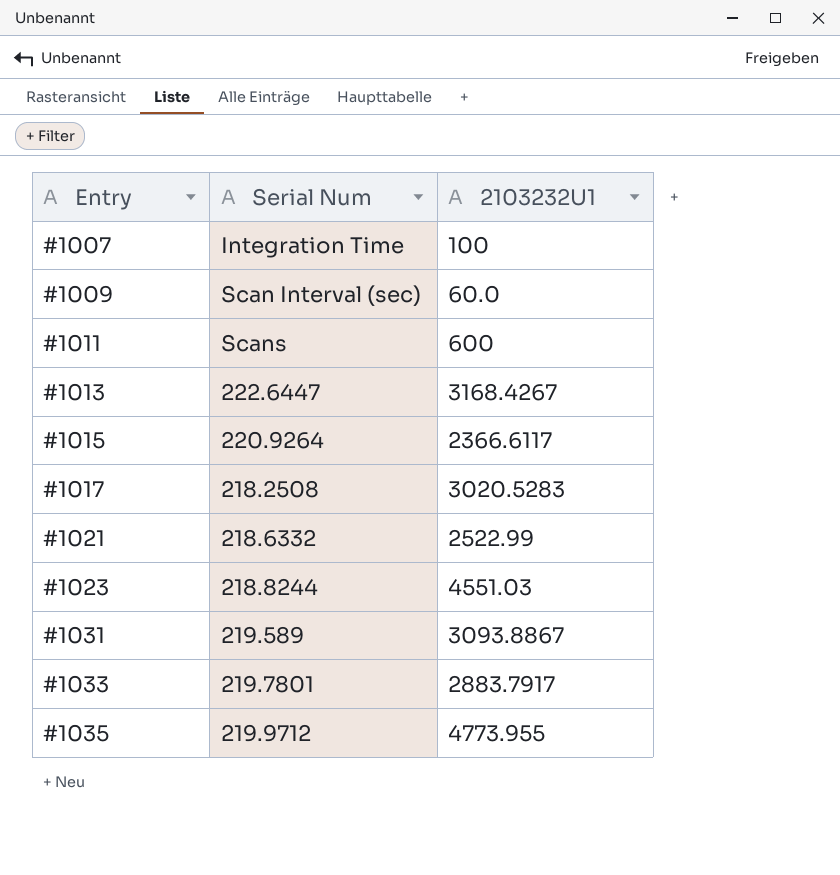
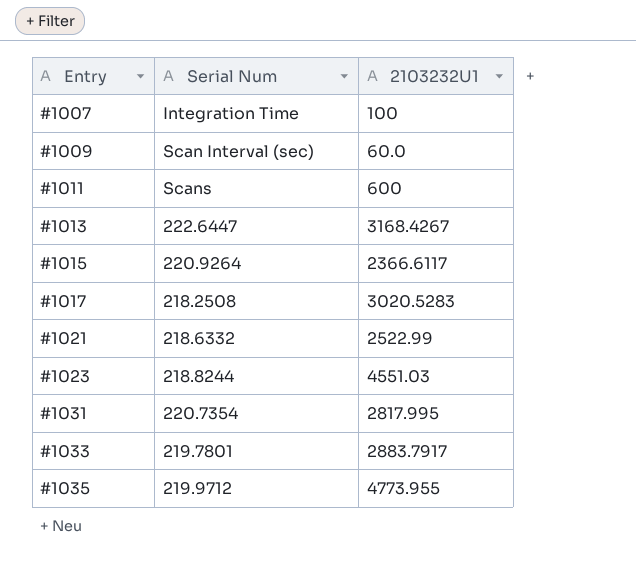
#1031 | Serial Num: 219.589 -> 220.7354
#1031 | 2103232U1: 3093.8867 -> 2817.995

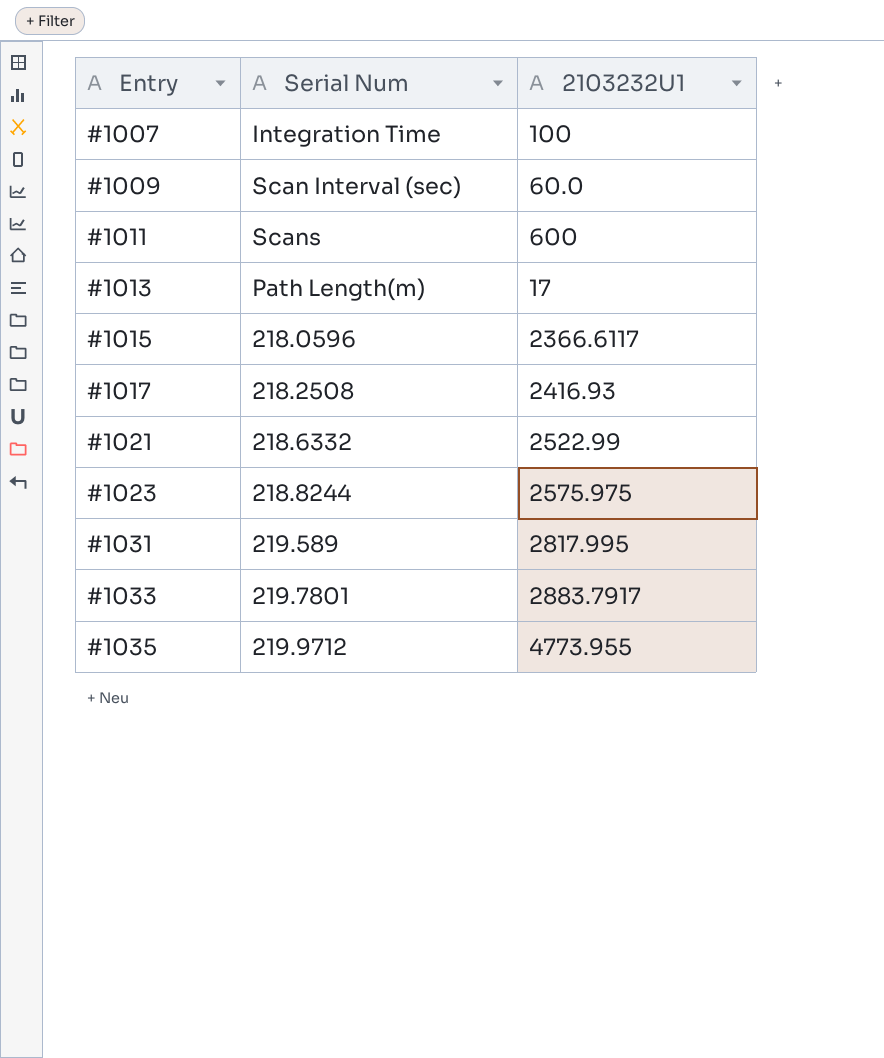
#1013 | Serial Num: 222.6447 -> Path Length(m)
#1013 | 2103232U1: 3168.4267 -> 17
#1015 | Serial Num: 220.9264 -> 218.0596
#1017 | 2103232U1: 3020.5283 -> 2416.93
#1023 | 2103232U1: 4551.03 -> 2575.975
#1031 | Serial Num: 220.7354 -> 219.589

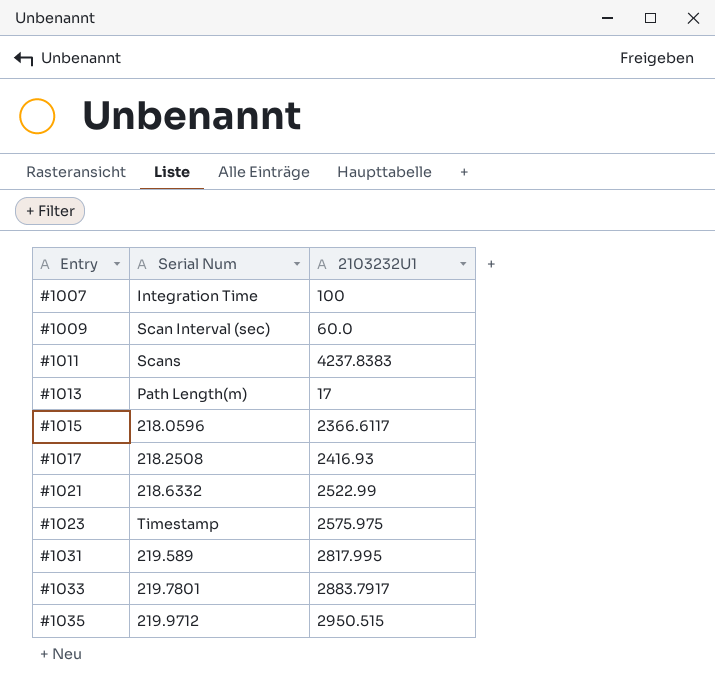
#1011 | 2103232U1: 600 -> 4237.8383
#1023 | Serial Num: 218.8244 -> Timestamp
#1035 | 2103232U1: 4773.955 -> 2950.515

